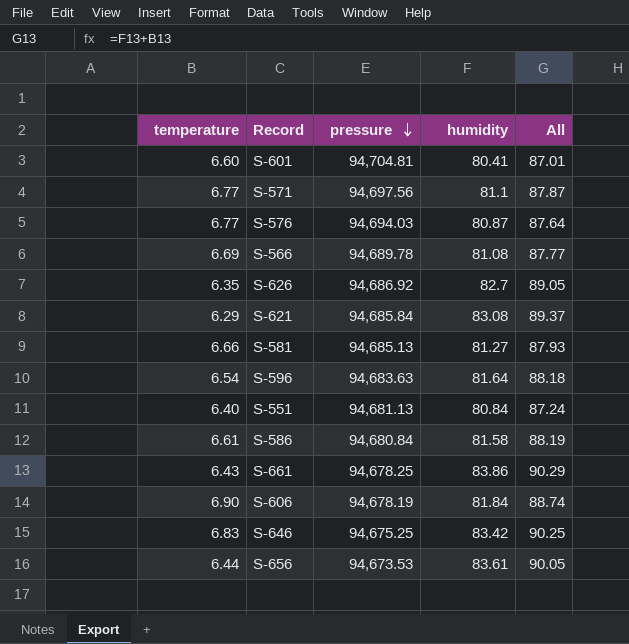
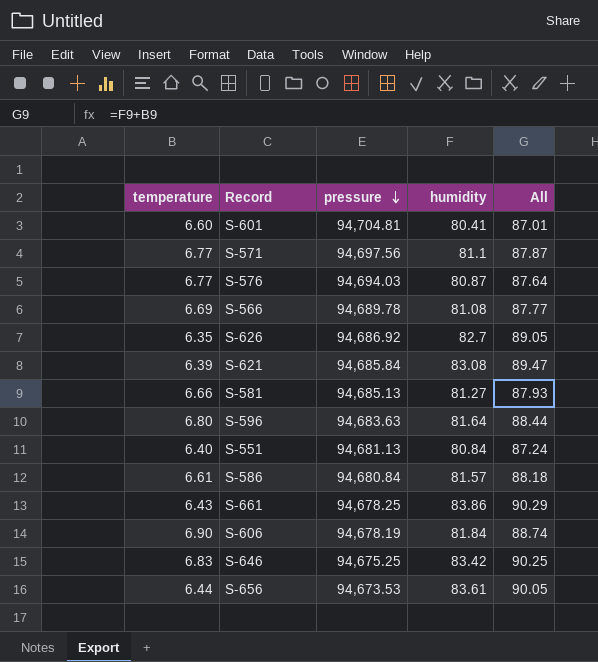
S-621 | temperature: 6.29 -> 6.39
S-621 | All: 89.37 -> 89.47
S-596 | temperature: 6.54 -> 6.80
S-596 | All: 88.18 -> 88.44
S-586 | humidity: 81.58 -> 81.57
S-586 | All: 88.19 -> 88.18

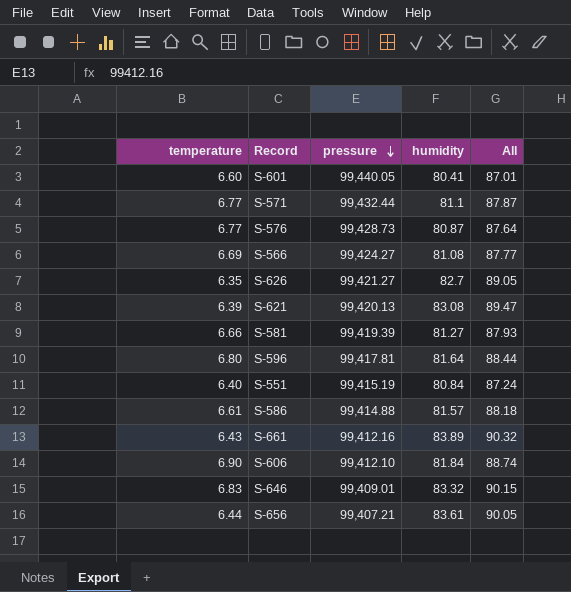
S-601 | pressure: 94,704.81 -> 99,440.05
S-571 | pressure: 94,697.56 -> 99,432.44
S-576 | pressure: 94,694.03 -> 99,428.73
S-566 | pressure: 94,689.78 -> 99,424.27
S-626 | pressure: 94,686.92 -> 99,421.27
S-621 | pressure: 94,685.84 -> 99,420.13
S-581 | pressure: 94,685.13 -> 99,419.39
S-596 | pressure: 94,683.63 -> 99,417.81
S-551 | pressure: 94,681.13 -> 99,415.19
S-586 | pressure: 94,680.84 -> 99,414.88
S-661 | pressure: 94,678.25 -> 99,412.16
S-661 | humidity: 83.86 -> 83.89
S-661 | All: 90.29 -> 90.32
S-606 | pressure: 94,678.19 -> 99,412.10
S-646 | pressure: 94,675.25 -> 99,409.01
S-646 | humidity: 83.42 -> 83.32
S-646 | All: 90.25 -> 90.15
S-656 | pressure: 94,673.53 -> 99,407.21

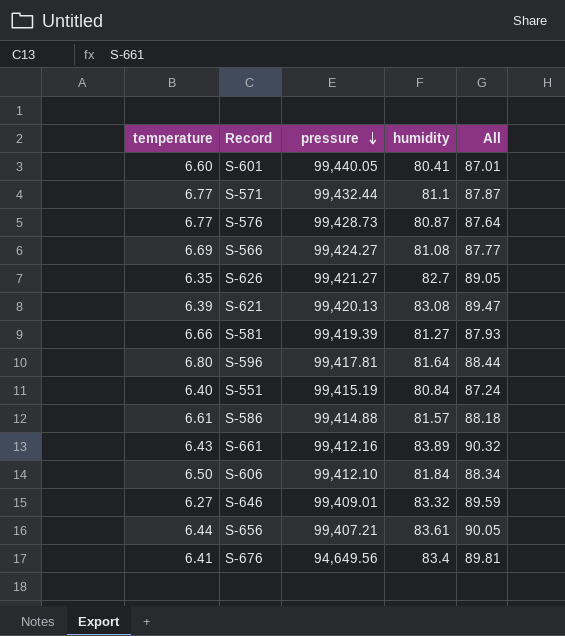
S-606 | temperature: 6.90 -> 6.50
S-606 | All: 88.74 -> 88.34
S-646 | temperature: 6.83 -> 6.27
S-646 | All: 90.15 -> 89.59
row S-676: none -> 6.41 | 94,649.56 | 83.4 | 89.81

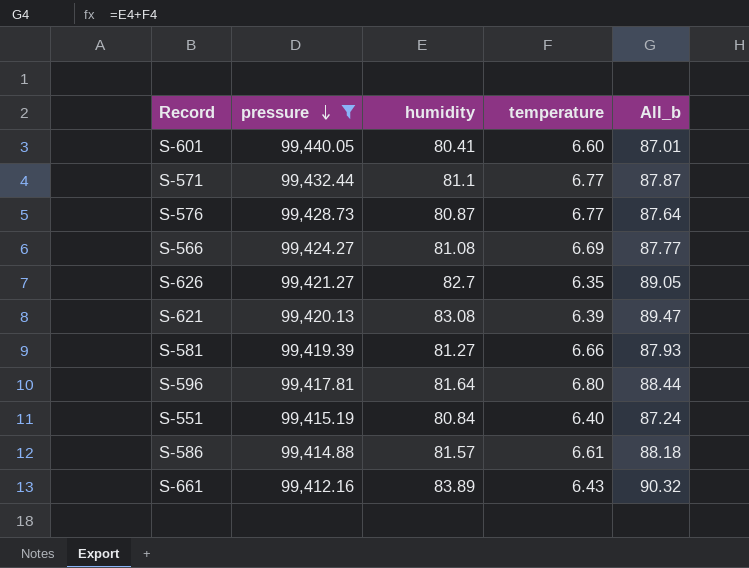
filter: none -> pressure >= 99,412.16
column temperature | position: 1 -> 4
column name: All -> All_b

